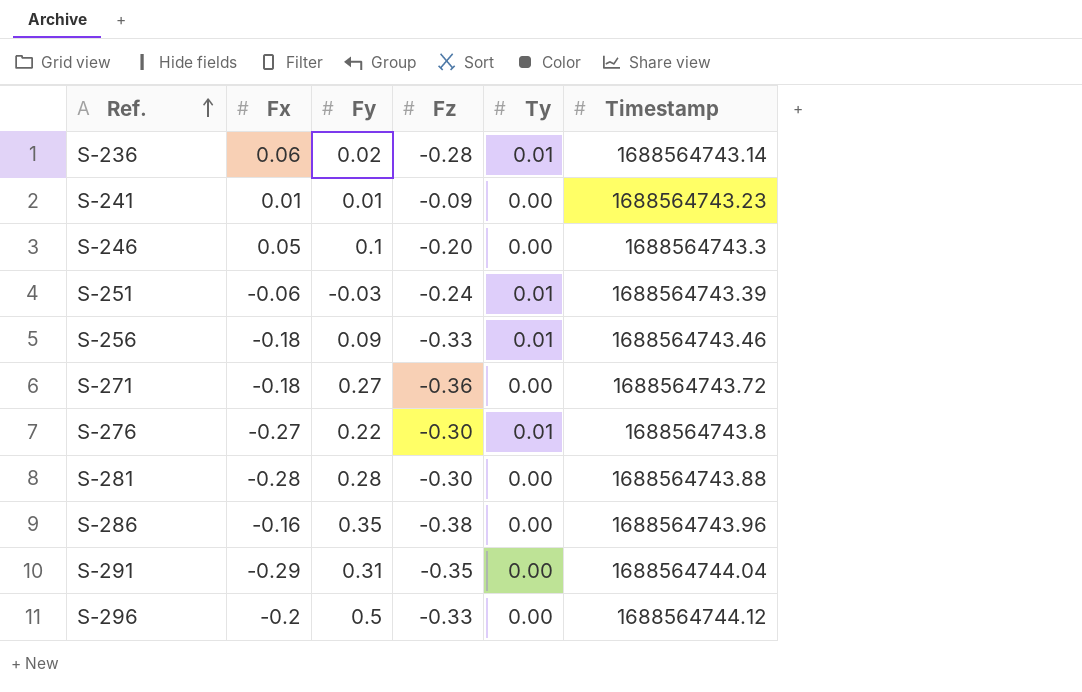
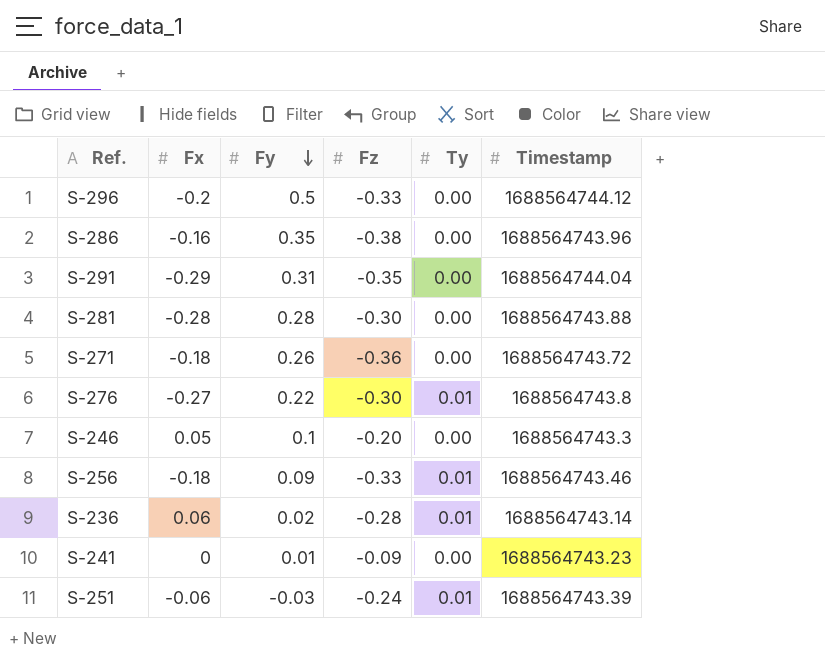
row order: Ref. ascending -> Fy descending
S-271 | Fy: 0.27 -> 0.26
S-241 | Fx: 0.01 -> 0

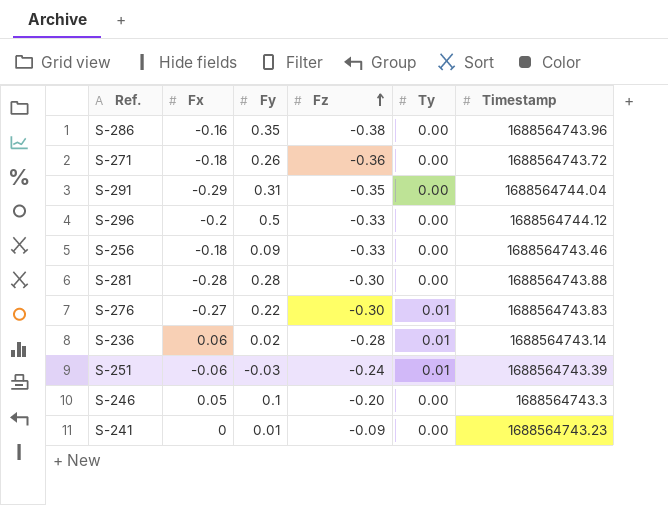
row order: Fy descending -> Fz ascending
S-256 | Ty: 0.01 -> 0.00
S-276 | Timestamp: 1688564743.8 -> 1688564743.83

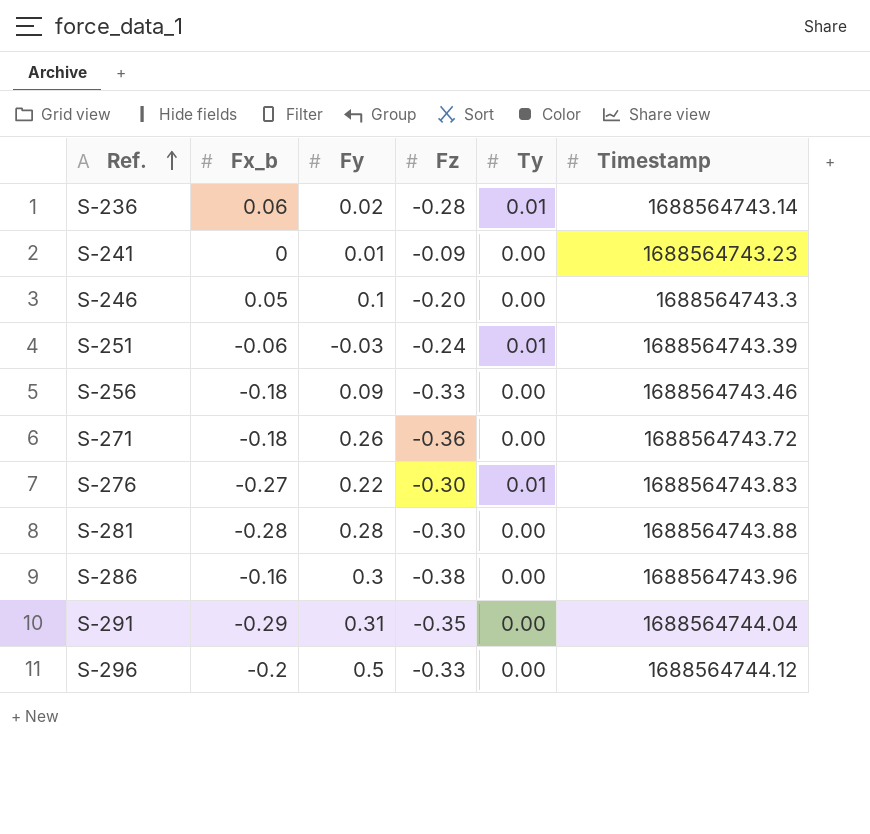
row order: Fz ascending -> Ref. ascending
column name: Fx -> Fx_b
S-286 | Fy: 0.35 -> 0.3

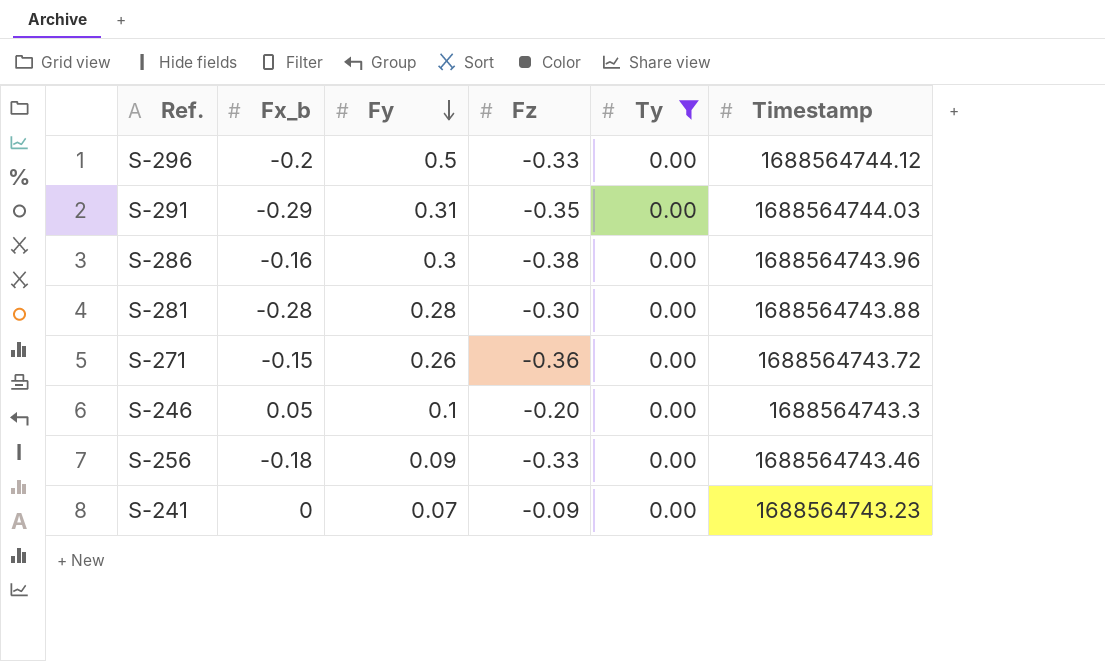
filter: none -> Ty = 0.00
row order: Ref. ascending -> Fy descending
S-291 | Timestamp: 1688564744.04 -> 1688564744.03
S-271 | Fx_b: -0.18 -> -0.15
S-241 | Fy: 0.01 -> 0.07

